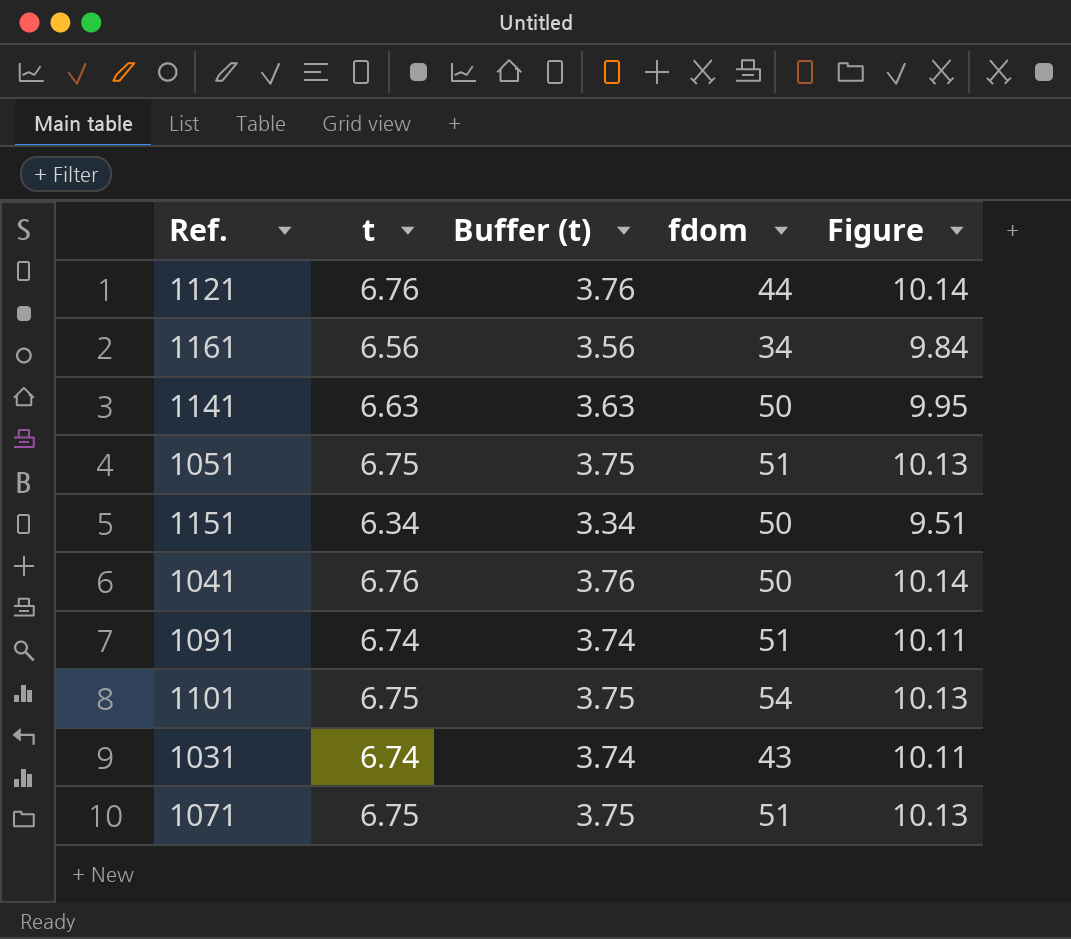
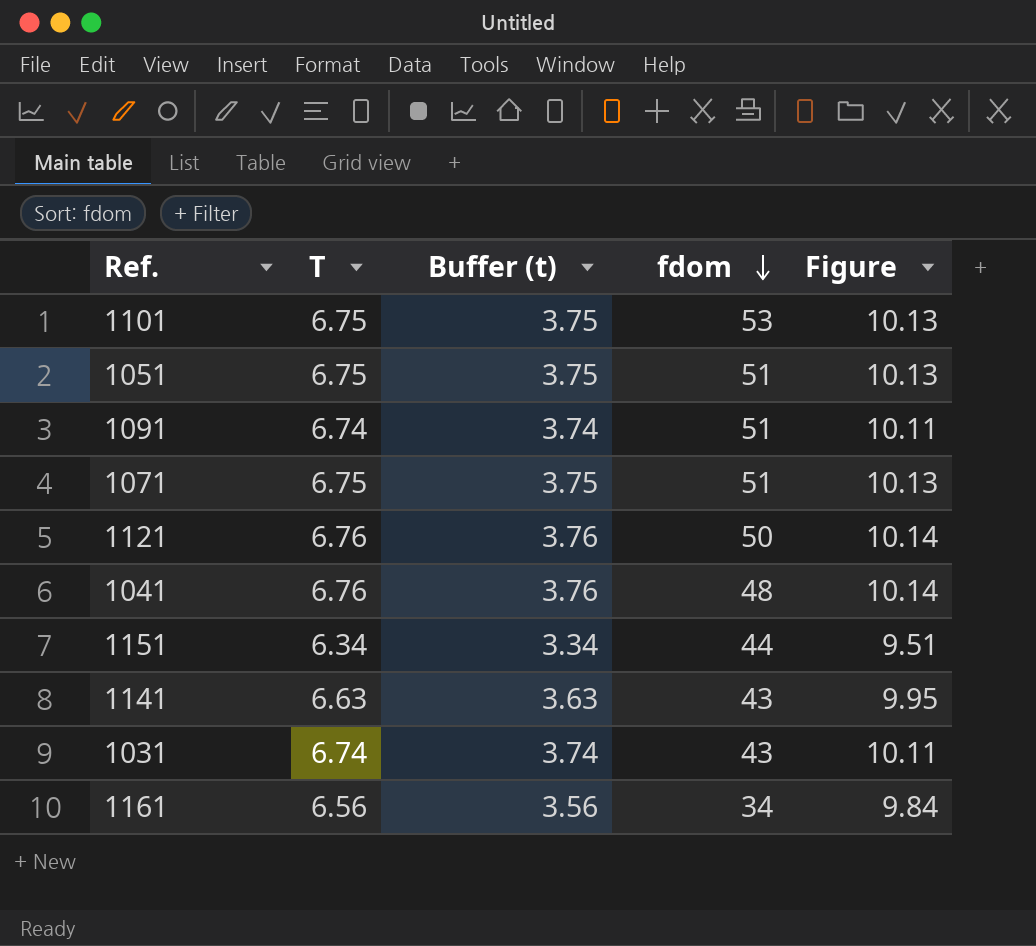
row order: none -> fdom descending
column name: t -> T
1101 | fdom: 54 -> 53
1121 | fdom: 44 -> 50
1041 | fdom: 50 -> 48
1151 | fdom: 50 -> 44
1141 | fdom: 50 -> 43

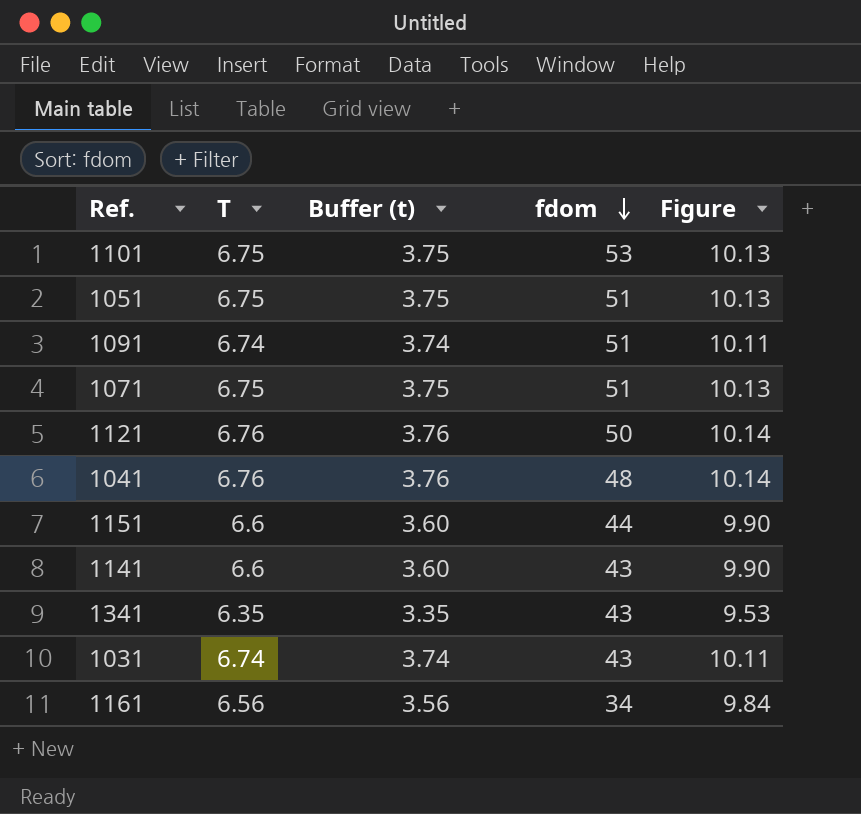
1151 | T: 6.34 -> 6.6
1151 | Buffer (t): 3.34 -> 3.60
1151 | Figure: 9.51 -> 9.90
1141 | T: 6.63 -> 6.6
1141 | Buffer (t): 3.63 -> 3.60
1141 | Figure: 9.95 -> 9.90
row 1341: none -> 6.35 | 3.35 | 43 | 9.53

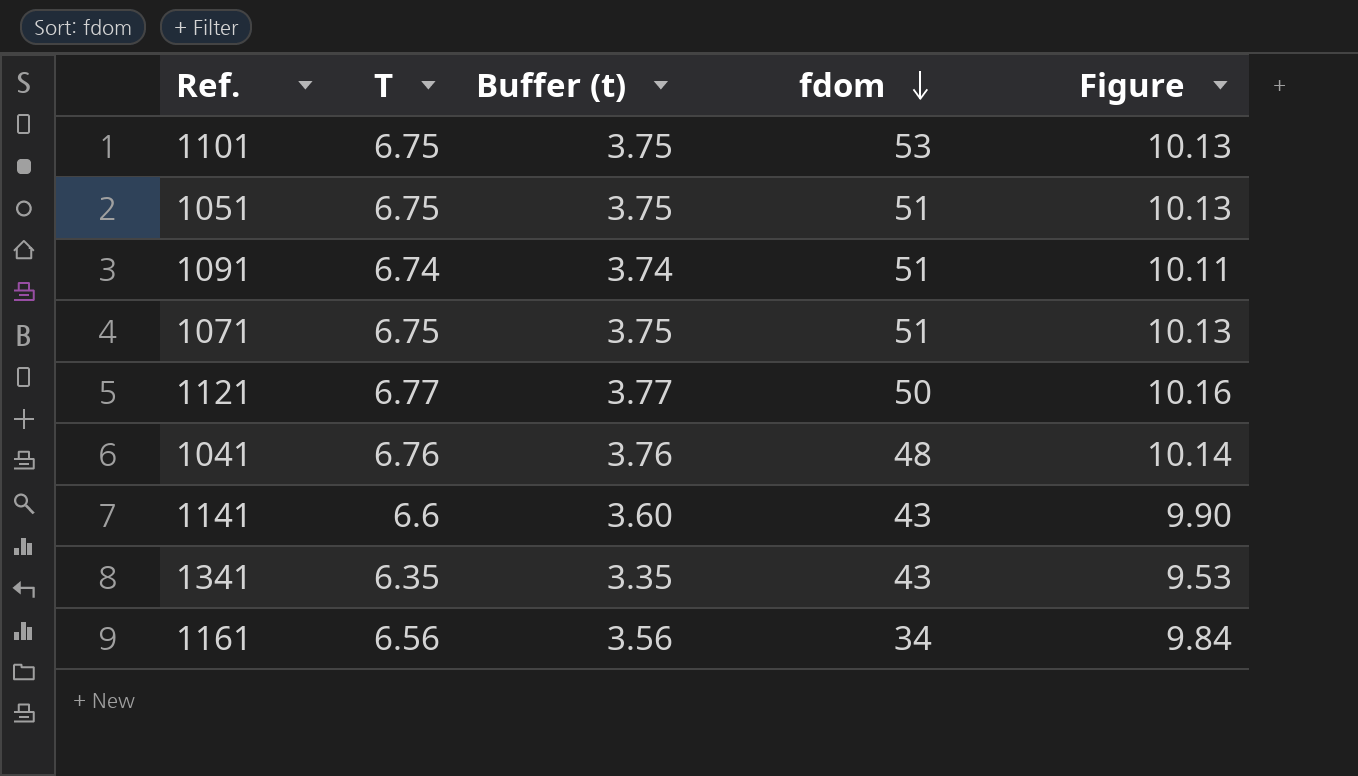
row 1151: 6.6 | 3.60 | 44 | 9.90 -> none
row 1031: 6.74 | 3.74 | 43 | 10.11 -> none
1121 | T: 6.76 -> 6.77
1121 | Buffer (t): 3.76 -> 3.77
1121 | Figure: 10.14 -> 10.16

